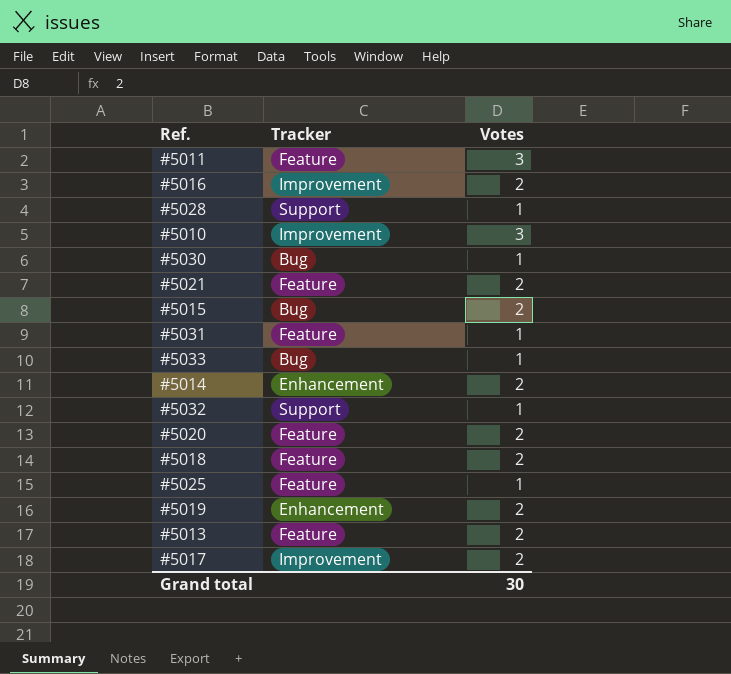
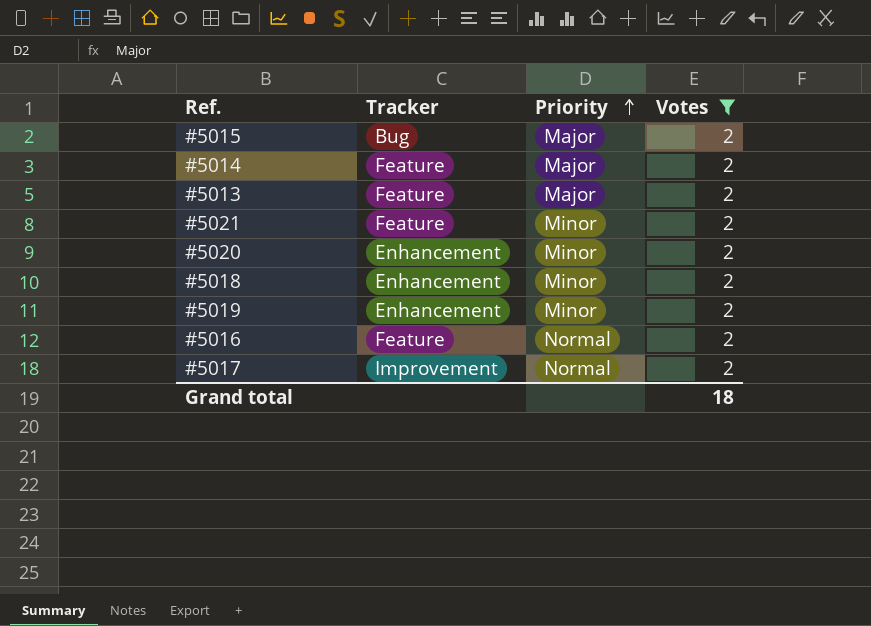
filter: none -> Votes = 2
row order: none -> Priority ascending
column Priority | position: none -> 3
#5014 | Tracker: Enhancement -> Feature
#5020 | Tracker: Feature -> Enhancement
#5018 | Tracker: Feature -> Enhancement
#5016 | Tracker: Improvement -> Feature
Grand total | Votes: 30 -> 18

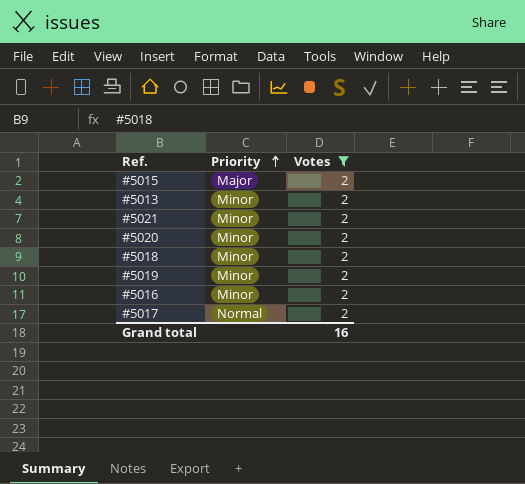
column Tracker | position: 2 -> none
row #5014: Feature | Major | 2 -> none
#5013 | Priority: Major -> Minor
#5016 | Priority: Normal -> Minor
Grand total | Votes: 18 -> 16

